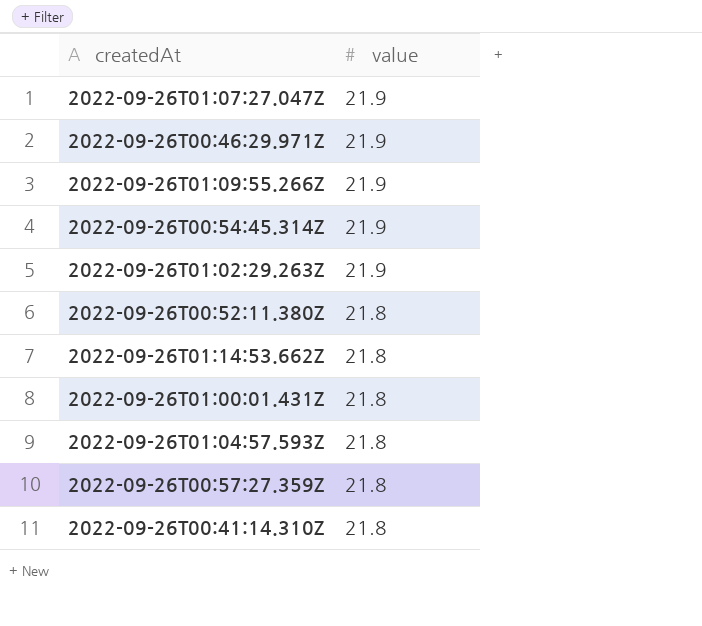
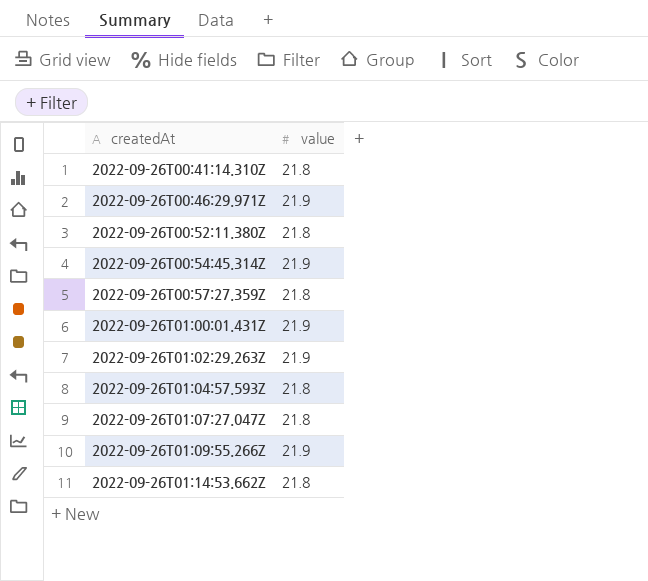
row order: value descending -> createdAt ascending
2022-09-26T01:00:01.431Z | value: 21.8 -> 21.9
2022-09-26T01:07:27.047Z | value: 21.9 -> 21.8

